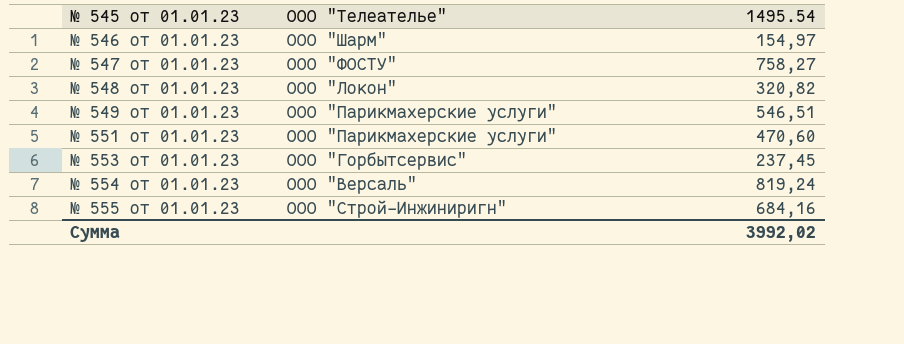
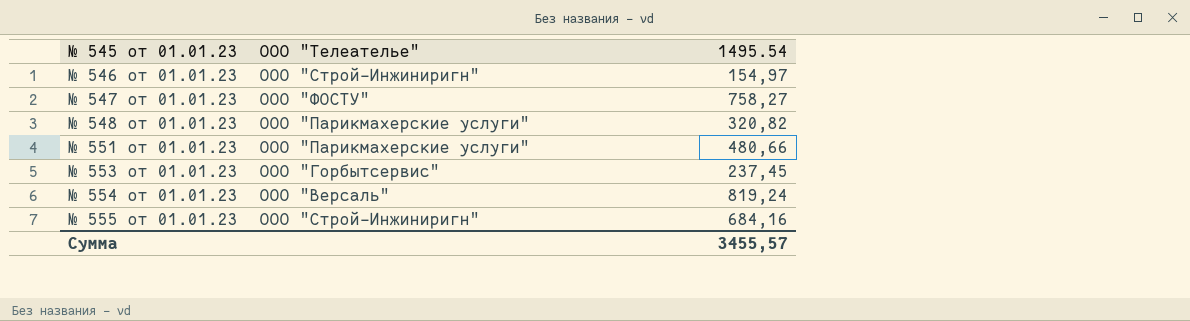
row № 549 от 01.01.23: ООО "Парикмахерские услуги" | 546,51 -> none
№ 546 от 01.01.23 | ООО "Телеателье": ООО "Шарм" -> ООО "Строй-Инжиниригн"
№ 548 от 01.01.23 | ООО "Телеателье": ООО "Локон" -> ООО "Парикмахерские услуги"
№ 551 от 01.01.23 | 1495.54: 470,60 -> 480,66
Сумма | 1495.54: 3992,02 -> 3455,57

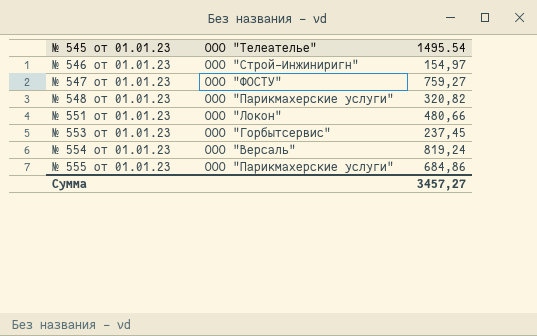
№ 547 от 01.01.23 | 1495.54: 758,27 -> 759,27
№ 551 от 01.01.23 | ООО "Телеателье": ООО "Парикмахерские услуги" -> ООО "Локон"
№ 555 от 01.01.23 | ООО "Телеателье": ООО "Строй-Инжиниригн" -> ООО "Парикмахерские услуги"
№ 555 от 01.01.23 | 1495.54: 684,16 -> 684,86
Сумма | 1495.54: 3455,57 -> 3457,27

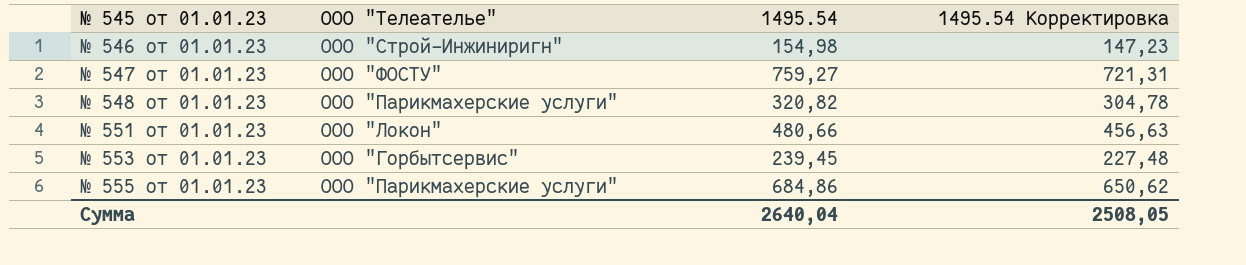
column 1495.54 Корректировка | formula: none -> [1495.54] * 0,95
row № 554 от 01.01.23: ООО "Версаль" | 819,24 -> none
№ 546 от 01.01.23 | 1495.54: 154,97 -> 154,98
№ 553 от 01.01.23 | 1495.54: 237,45 -> 239,45
Сумма | 1495.54: 3457,27 -> 2640,04

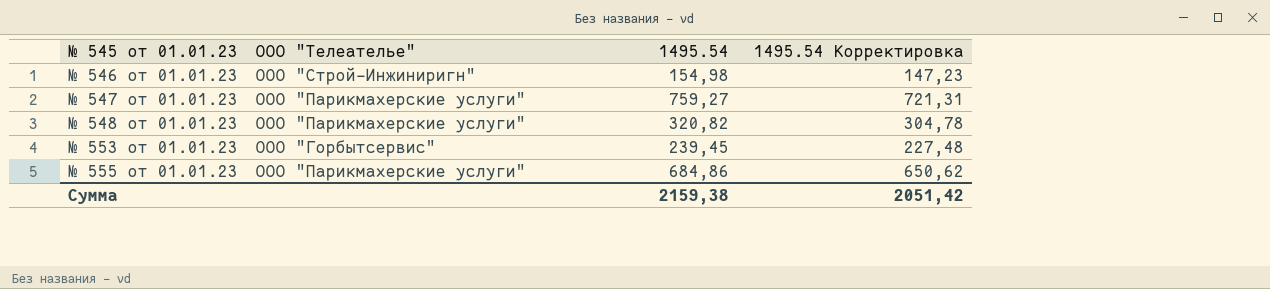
row № 551 от 01.01.23: ООО "Локон" | 480,66 | 456,63 -> none
№ 547 от 01.01.23 | ООО "Телеателье": ООО "ФОСТУ" -> ООО "Парикмахерские услуги"
Сумма | 1495.54: 2640,04 -> 2159,38
Сумма | 1495.54 Корректировка: 2508,05 -> 2051,42

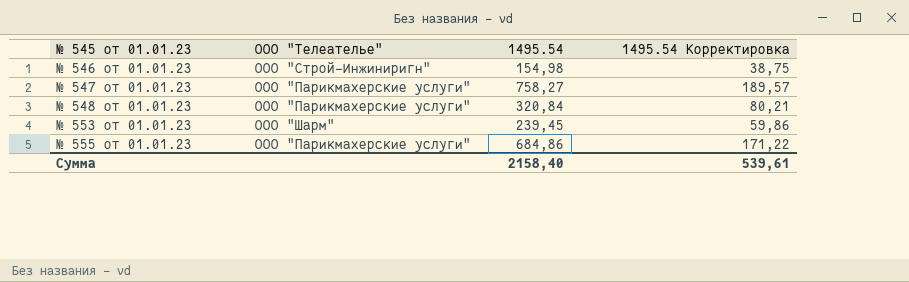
column 1495.54 Корректировка | formula: [1495.54] * 0,95 -> [1495.54] * 0,25
№ 547 от 01.01.23 | 1495.54: 759,27 -> 758,27
№ 548 от 01.01.23 | 1495.54: 320,82 -> 320,84
№ 553 от 01.01.23 | ООО "Телеателье": ООО "Горбытсервис" -> ООО "Шарм"
Сумма | 1495.54: 2159,38 -> 2158,40
Сумма | 1495.54 Корректировка: 2051,42 -> 539,61

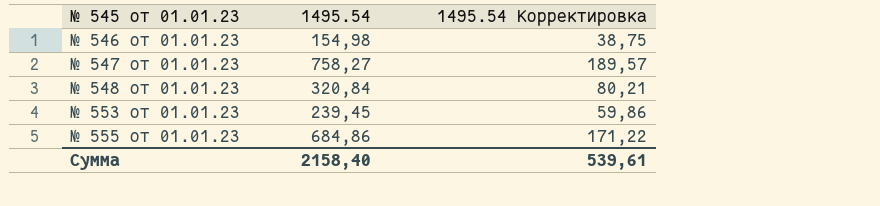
column ООО "Телеателье" | position: 2 -> none

